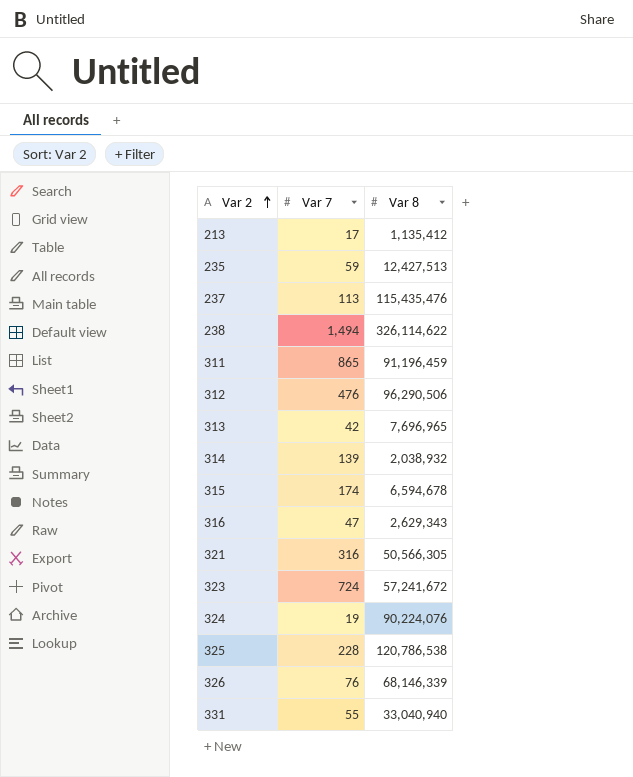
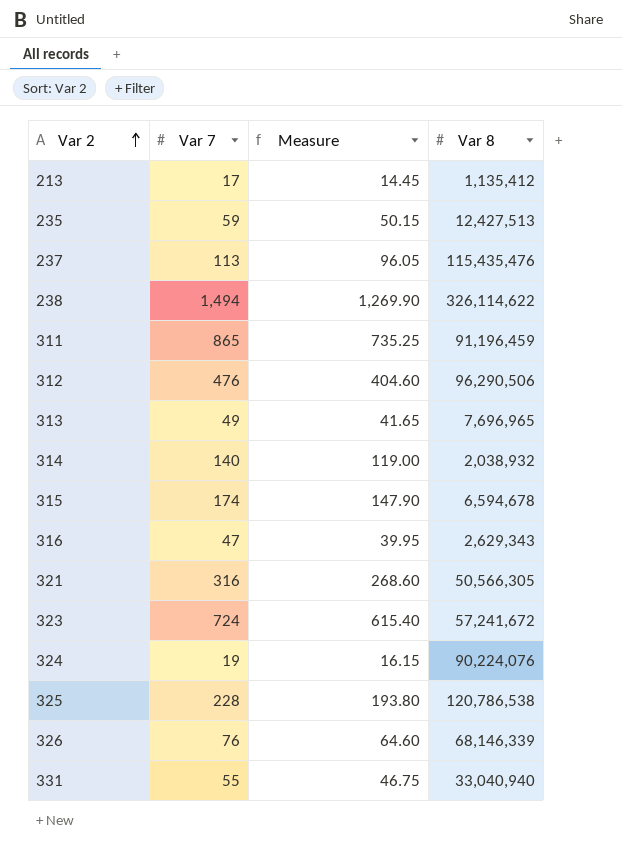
column Measure | formula: none -> [Var 7] * 0.85
313 | Var 7: 42 -> 49
314 | Var 7: 139 -> 140

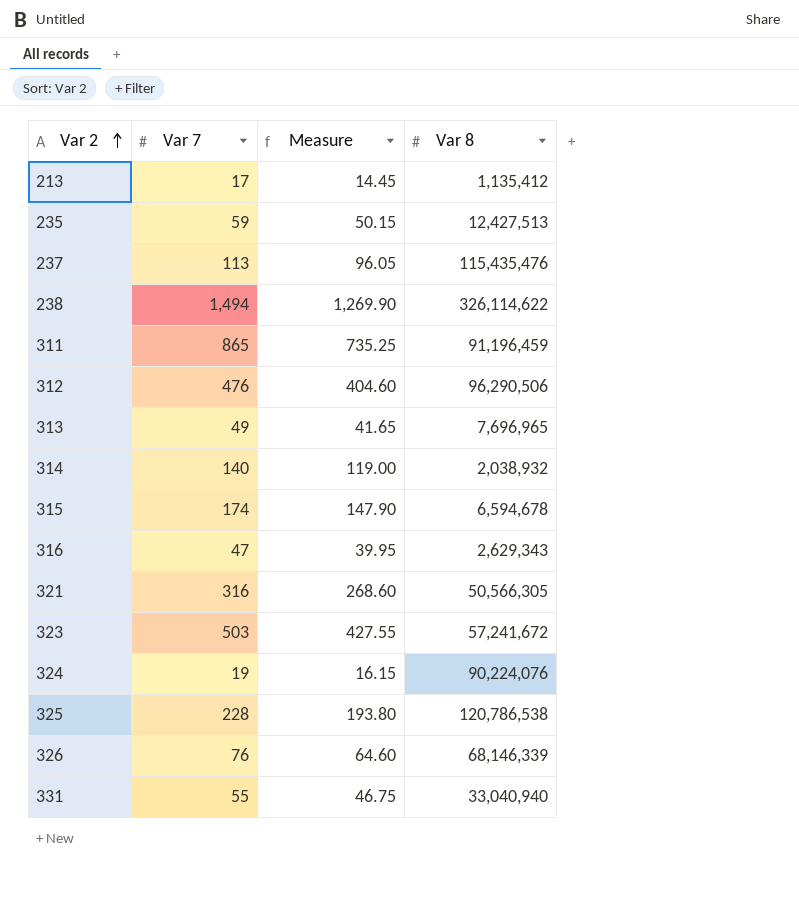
323 | Var 7: 724 -> 503
323 | Measure: 615.40 -> 427.55

